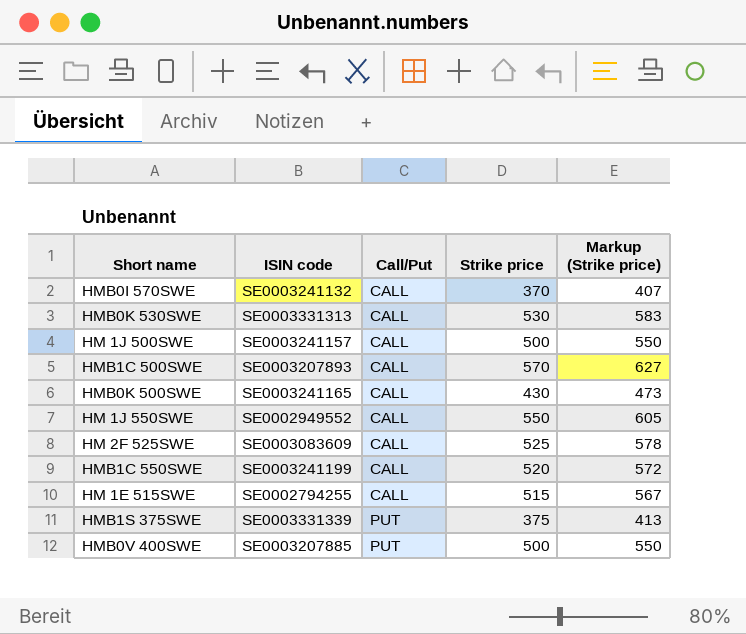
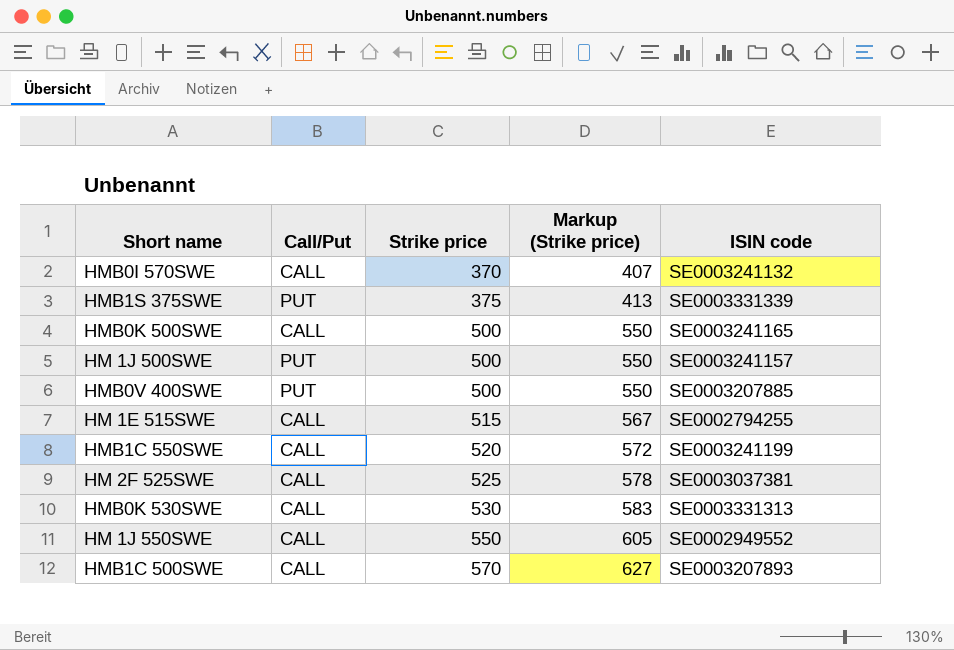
row order: Call/Put ascending -> Strike price ascending
column ISIN code | position: 2 -> 5
HMB0K 500SWE | Strike price: 430 -> 500
HMB0K 500SWE | Markup (Strike price): 473 -> 550
HM 1J 500SWE | Call/Put: CALL -> PUT
HM 2F 525SWE | ISIN code: SE0003083609 -> SE0003037381

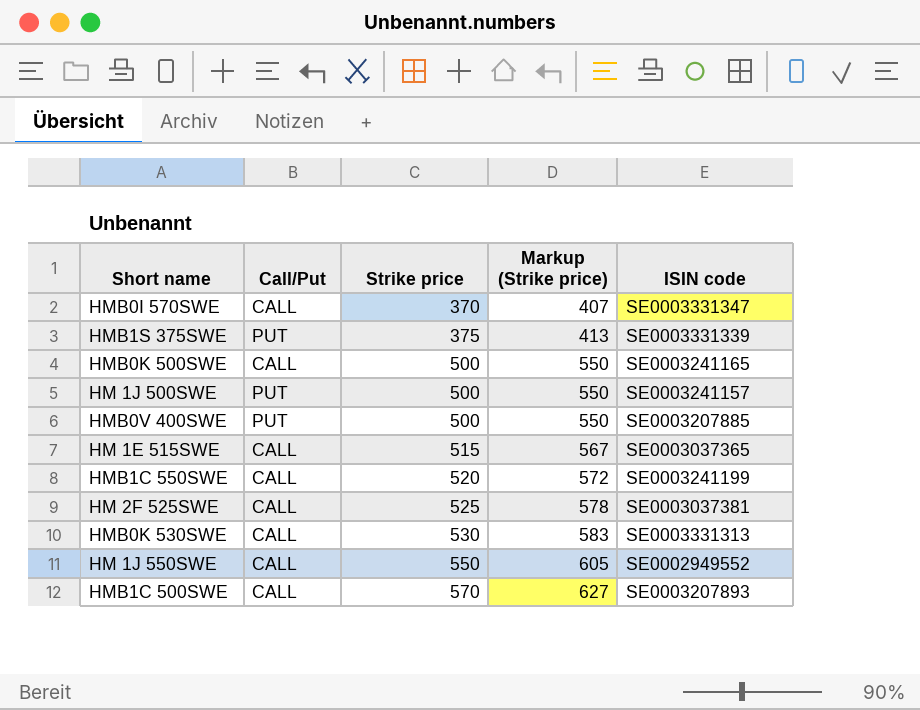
HMB0I 570SWE | ISIN code: SE0003241132 -> SE0003331347
HM 1E 515SWE | ISIN code: SE0002794255 -> SE0003037365

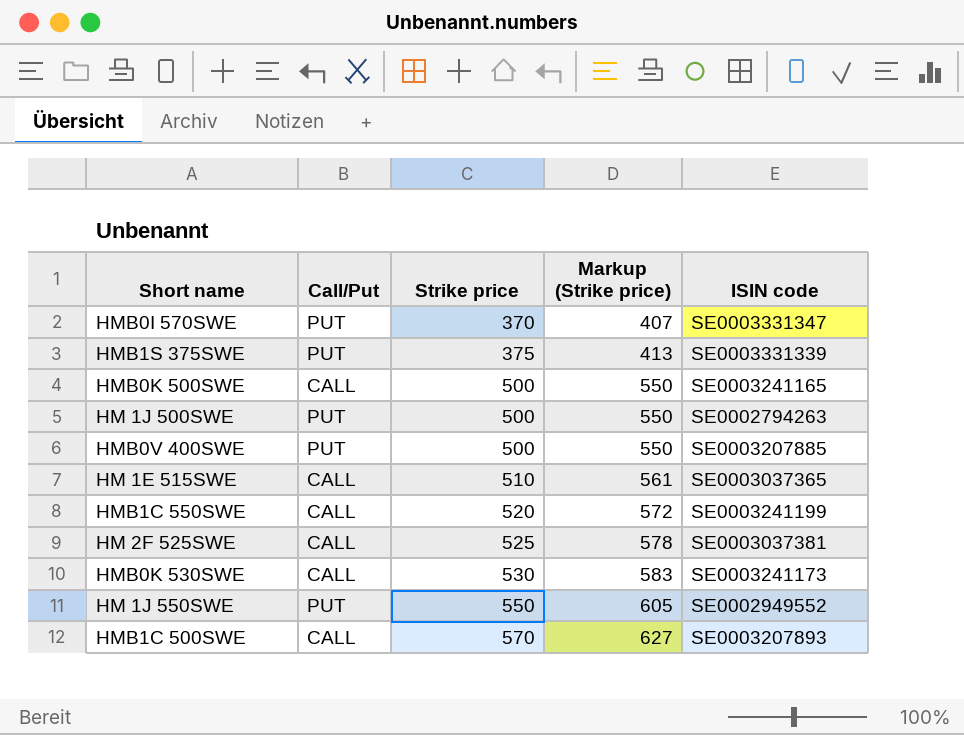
HMB0I 570SWE | Call/Put: CALL -> PUT
HM 1J 500SWE | ISIN code: SE0003241157 -> SE0002794263
HM 1E 515SWE | Strike price: 515 -> 510
HM 1E 515SWE | Markup (Strike price): 567 -> 561
HMB0K 530SWE | ISIN code: SE0003331313 -> SE0003241173
HM 1J 550SWE | Call/Put: CALL -> PUT

